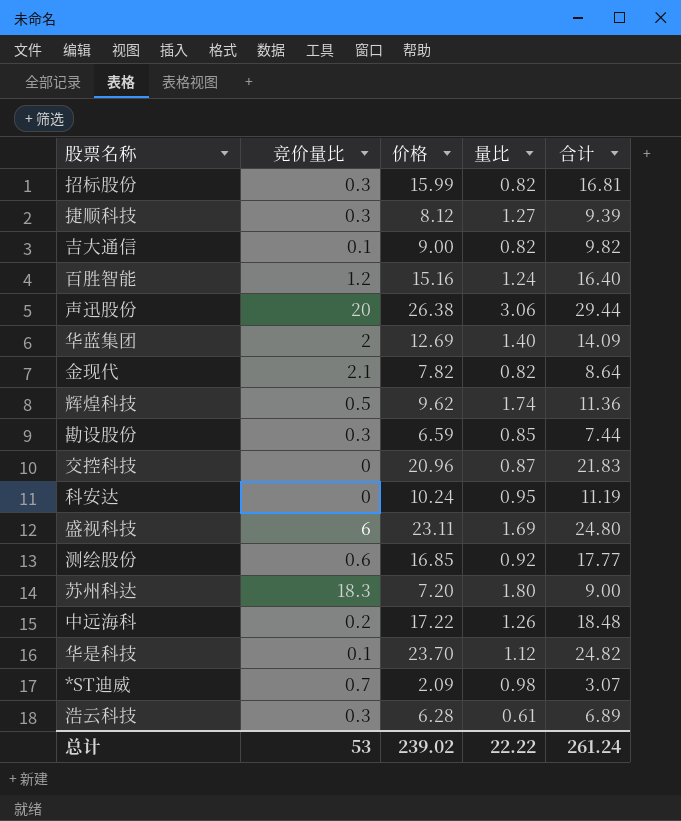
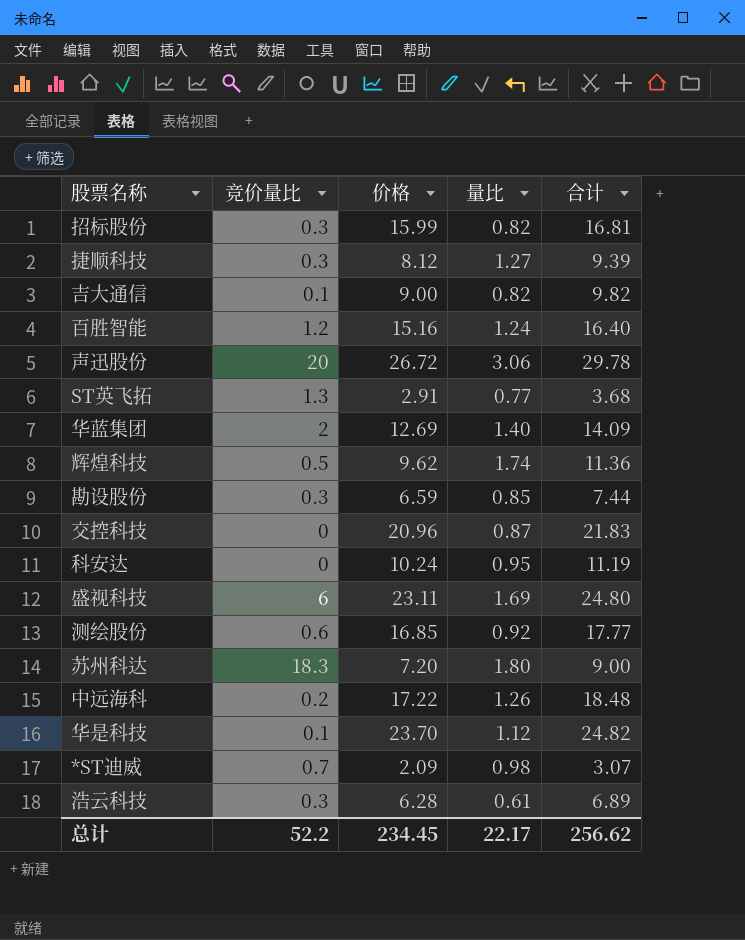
row 金现代: 2.1 | 7.82 | 0.82 | 8.64 -> none
声迅股份 | 价格: 26.38 -> 26.72
声迅股份 | 合计: 29.44 -> 29.78
row ST英飞拓: none -> 1.3 | 2.91 | 0.77 | 3.68
总计 | 竞价量比: 53 -> 52.2
总计 | 价格: 239.02 -> 234.45
总计 | 量比: 22.22 -> 22.17
总计 | 合计: 261.24 -> 256.62

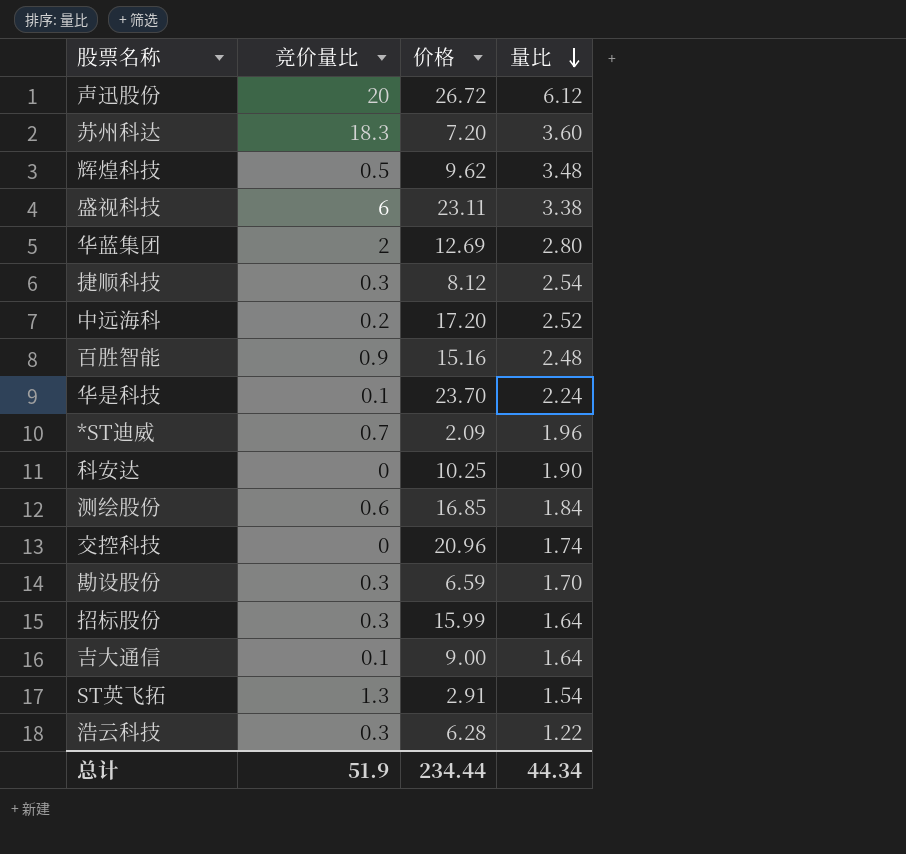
row order: none -> 量比 descending
column 合计 | formula: [价格] + [量比] -> none
声迅股份 | 量比: 3.06 -> 6.12
苏州科达 | 量比: 1.80 -> 3.60
辉煌科技 | 量比: 1.74 -> 3.48
盛视科技 | 量比: 1.69 -> 3.38
华蓝集团 | 量比: 1.40 -> 2.80
捷顺科技 | 量比: 1.27 -> 2.54
中远海科 | 价格: 17.22 -> 17.20
中远海科 | 量比: 1.26 -> 2.52
百胜智能 | 竞价量比: 1.2 -> 0.9
百胜智能 | 量比: 1.24 -> 2.48
华是科技 | 量比: 1.12 -> 2.24
*ST迪威 | 量比: 0.98 -> 1.96
科安达 | 价格: 10.24 -> 10.25
科安达 | 量比: 0.95 -> 1.90
测绘股份 | 量比: 0.92 -> 1.84
交控科技 | 量比: 0.87 -> 1.74
勘设股份 | 量比: 0.85 -> 1.70
招标股份 | 量比: 0.82 -> 1.64
吉大通信 | 量比: 0.82 -> 1.64
ST英飞拓 | 量比: 0.77 -> 1.54
浩云科技 | 量比: 0.61 -> 1.22
总计 | 竞价量比: 52.2 -> 51.9
总计 | 价格: 234.45 -> 234.44
总计 | 量比: 22.17 -> 44.34

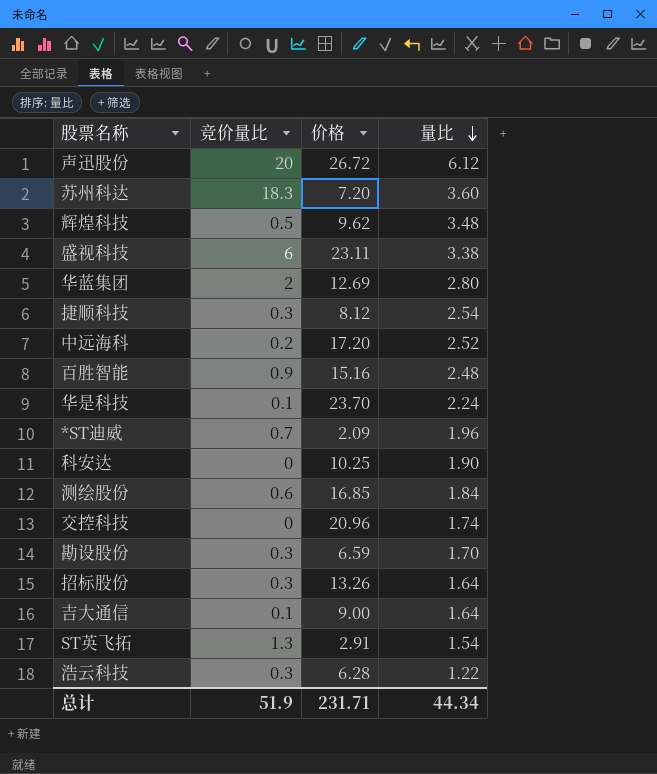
招标股份 | 价格: 15.99 -> 13.26
总计 | 价格: 234.44 -> 231.71

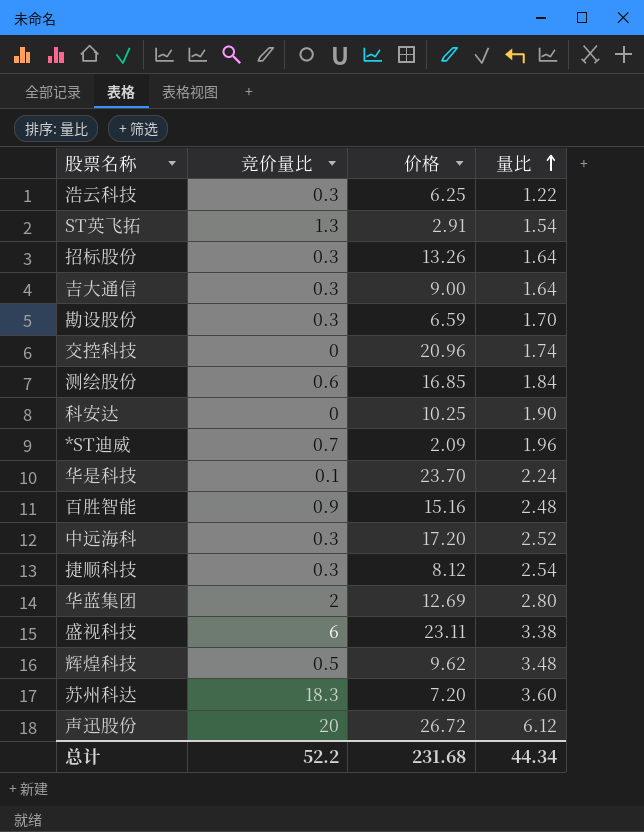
row order: 量比 descending -> 量比 ascending
浩云科技 | 价格: 6.28 -> 6.25
吉大通信 | 竞价量比: 0.1 -> 0.3
中远海科 | 竞价量比: 0.2 -> 0.3
总计 | 竞价量比: 51.9 -> 52.2
总计 | 价格: 231.71 -> 231.68

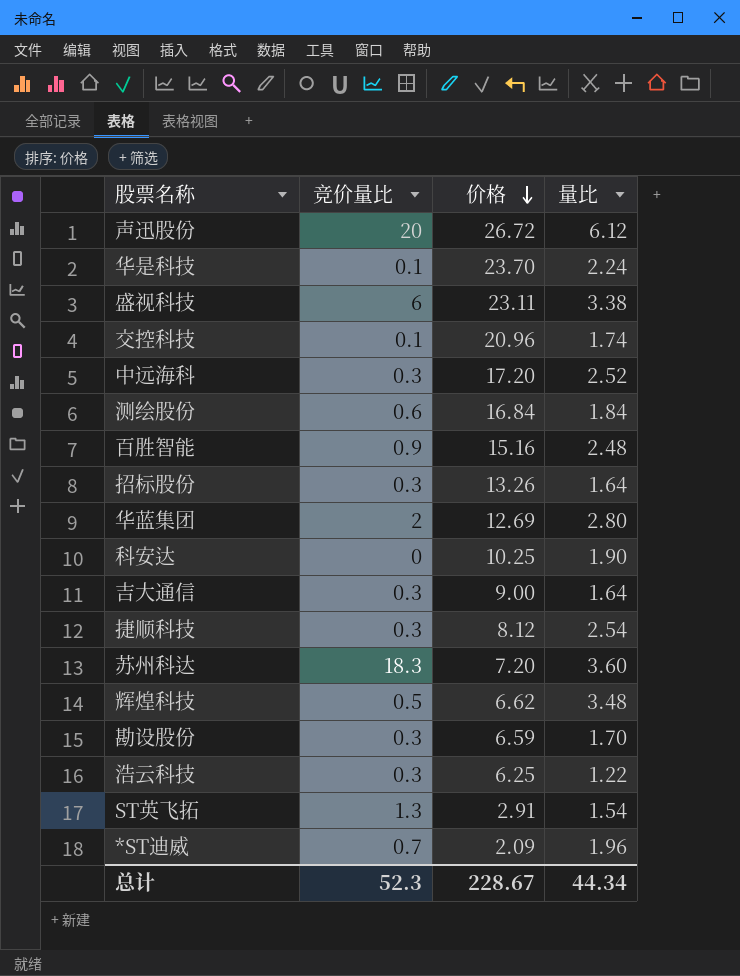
row order: 量比 ascending -> 价格 descending
交控科技 | 竞价量比: 0 -> 0.1
测绘股份 | 价格: 16.85 -> 16.84
辉煌科技 | 价格: 9.62 -> 6.62
总计 | 竞价量比: 52.2 -> 52.3
总计 | 价格: 231.68 -> 228.67

